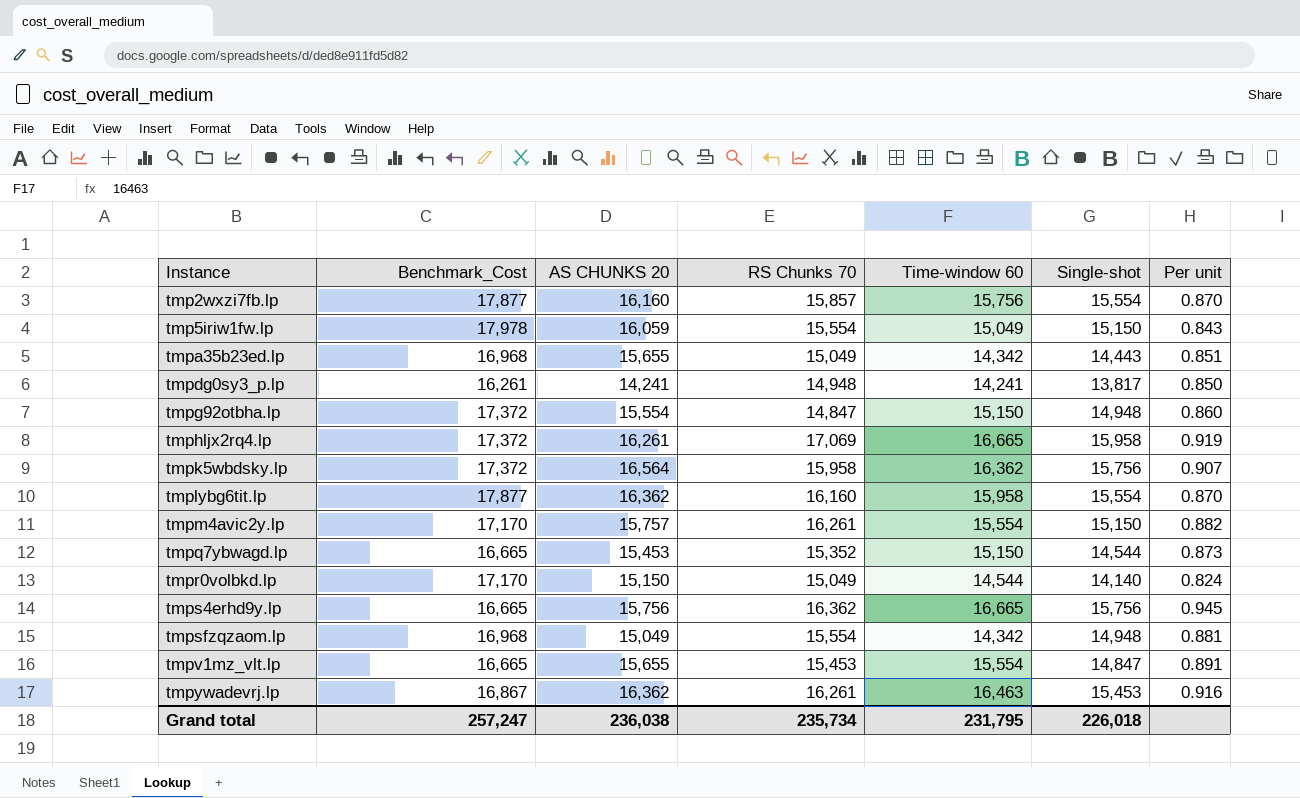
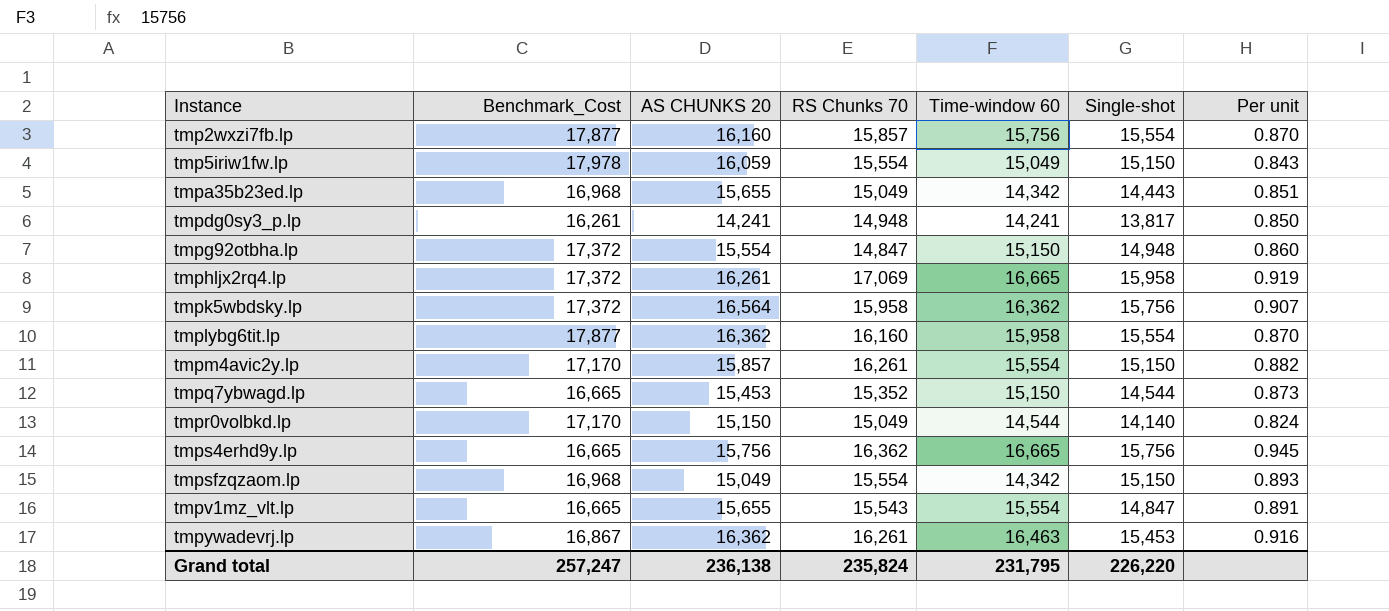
tmpm4avic2y.lp | AS CHUNKS 20: 15,757 -> 15,857
tmpsfzqzaom.lp | Single-shot: 14,948 -> 15,150
tmpsfzqzaom.lp | Per unit: 0.881 -> 0.893
tmpv1mz_vlt.lp | RS Chunks 70: 15,453 -> 15,543
Grand total | AS CHUNKS 20: 236,038 -> 236,138
Grand total | RS Chunks 70: 235,734 -> 235,824
Grand total | Single-shot: 226,018 -> 226,220

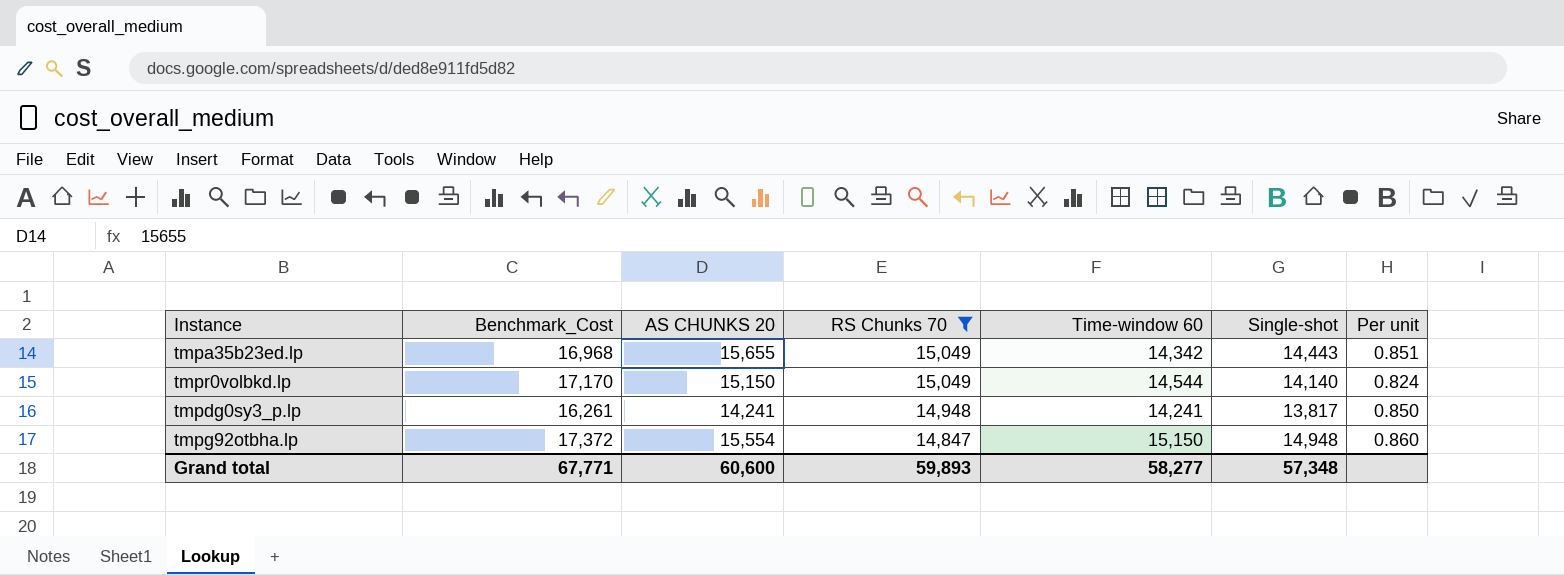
filter: none -> RS Chunks 70 <= 15,049
row order: Instance ascending -> RS Chunks 70 descending
Grand total | Benchmark_Cost: 257,247 -> 67,771
Grand total | AS CHUNKS 20: 236,138 -> 60,600
Grand total | RS Chunks 70: 235,824 -> 59,893
Grand total | Time-window 60: 231,795 -> 58,277
Grand total | Single-shot: 226,220 -> 57,348

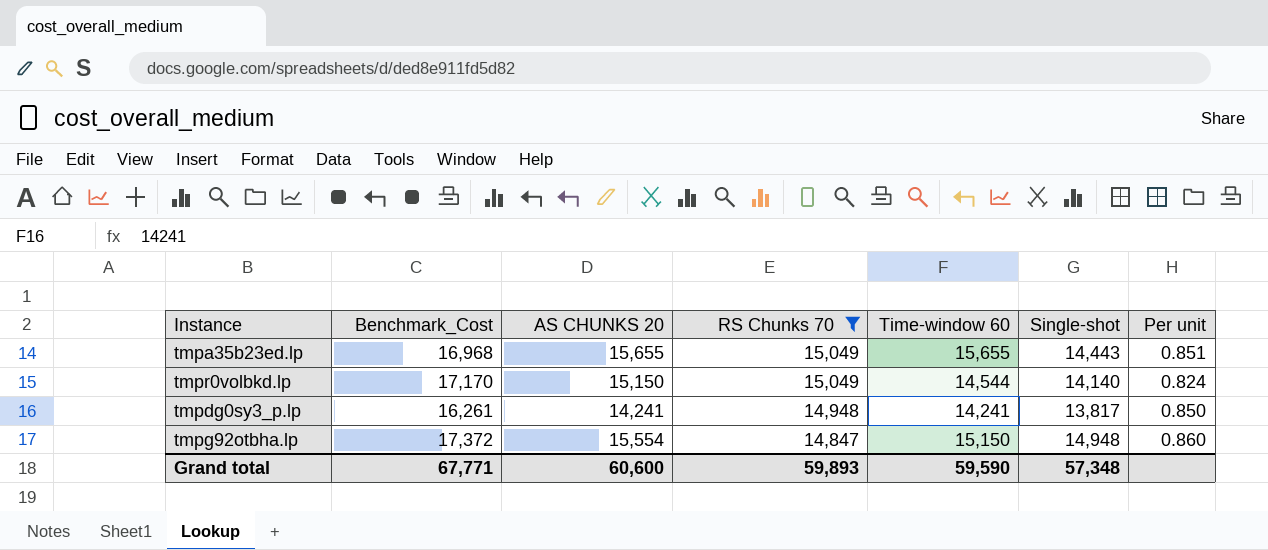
tmpa35b23ed.lp | Time-window 60: 14,342 -> 15,655
Grand total | Time-window 60: 58,277 -> 59,590

